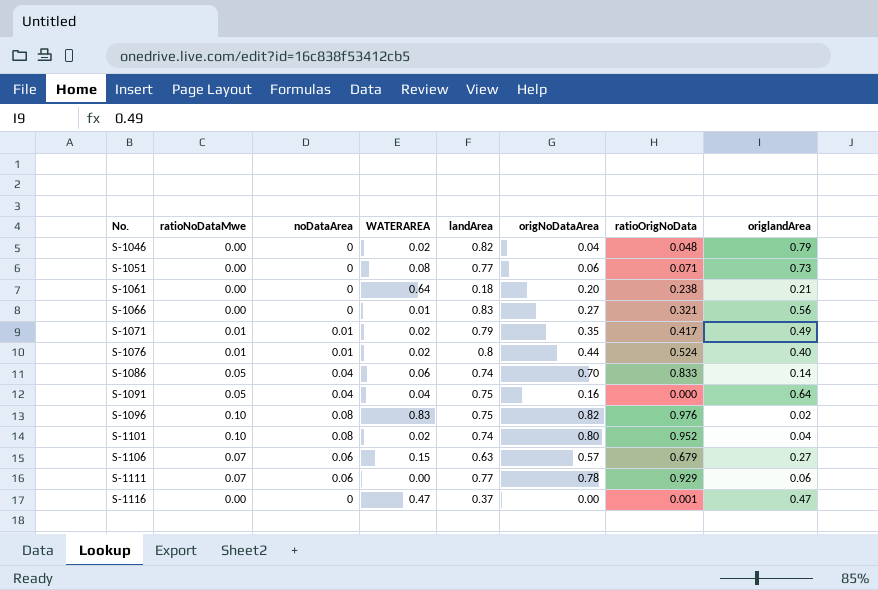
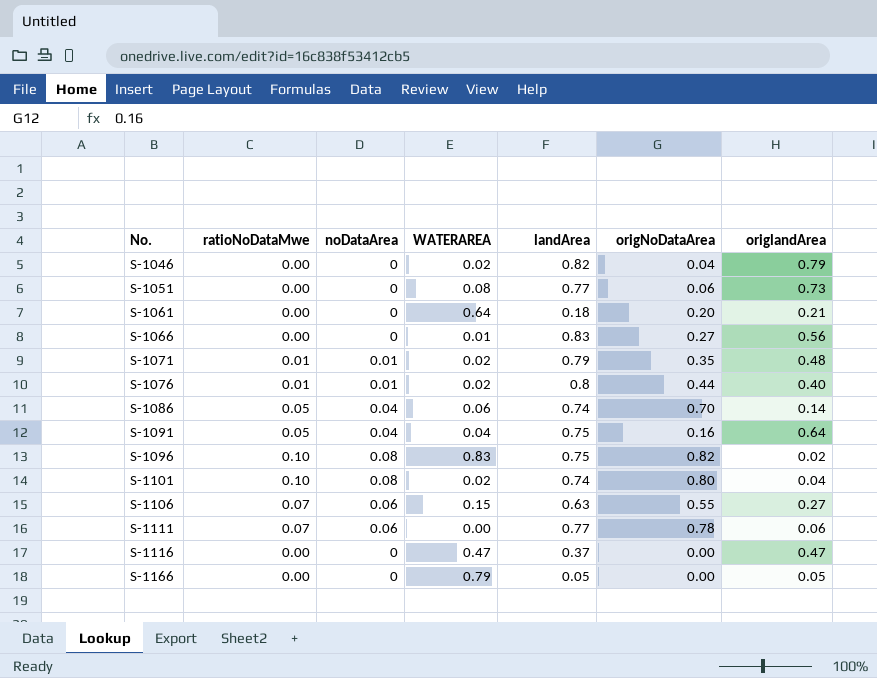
column ratioOrigNoData | position: 7 -> none
S-1071 | origlandArea: 0.49 -> 0.48
S-1106 | origNoDataArea: 0.57 -> 0.55
row S-1166: none -> 0.00 | 0 | 0.79 | 0.05 | 0.00 | 0.05

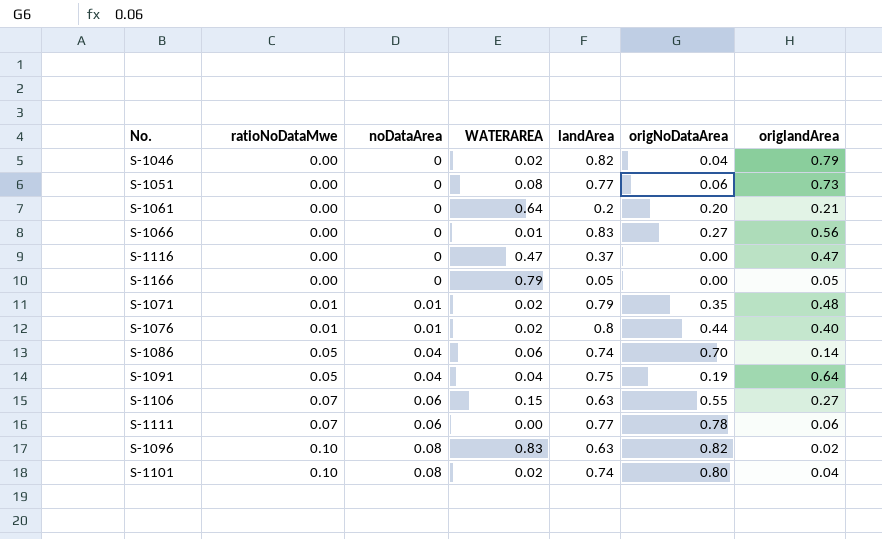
row order: No. ascending -> ratioNoDataMwe ascending
S-1061 | landArea: 0.18 -> 0.2
S-1091 | origNoDataArea: 0.16 -> 0.19
S-1096 | landArea: 0.75 -> 0.63

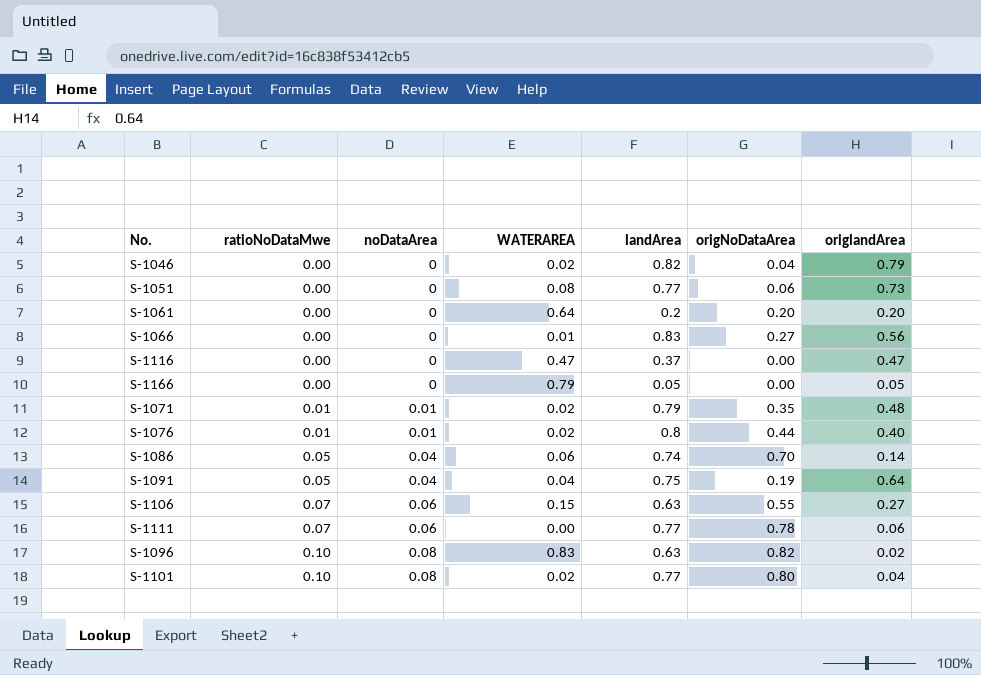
S-1061 | origlandArea: 0.21 -> 0.20
S-1101 | landArea: 0.74 -> 0.77

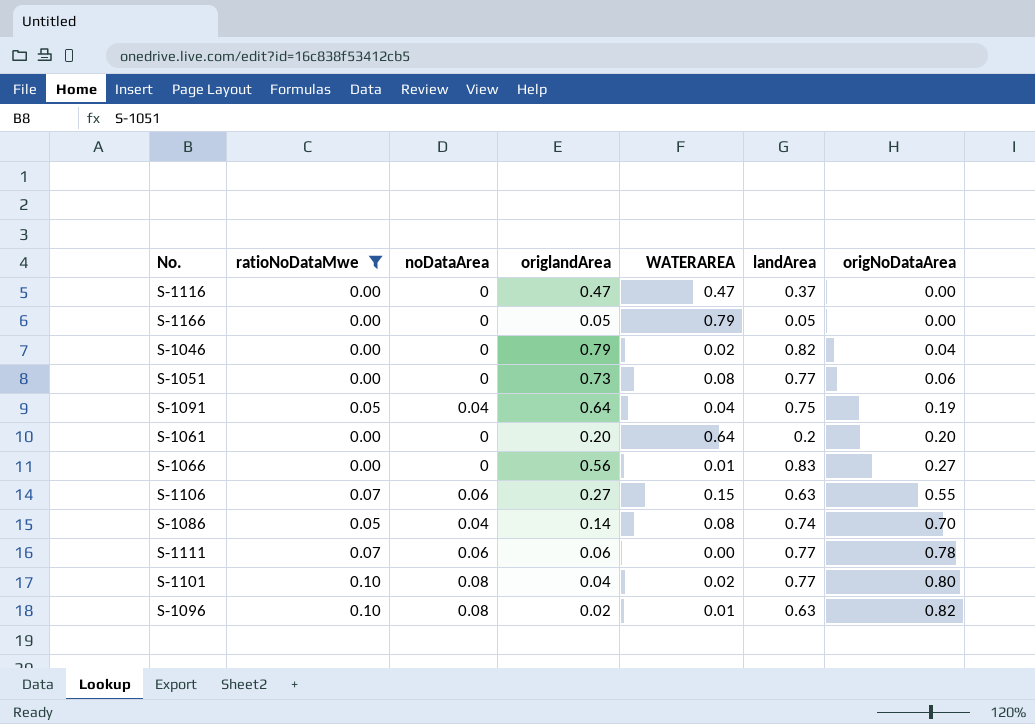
filter: none -> ratioNoDataMwe != 0.01
row order: ratioNoDataMwe ascending -> origNoDataArea ascending
column origlandArea | position: 7 -> 4
S-1086 | WATERAREA: 0.06 -> 0.08
S-1096 | WATERAREA: 0.83 -> 0.01

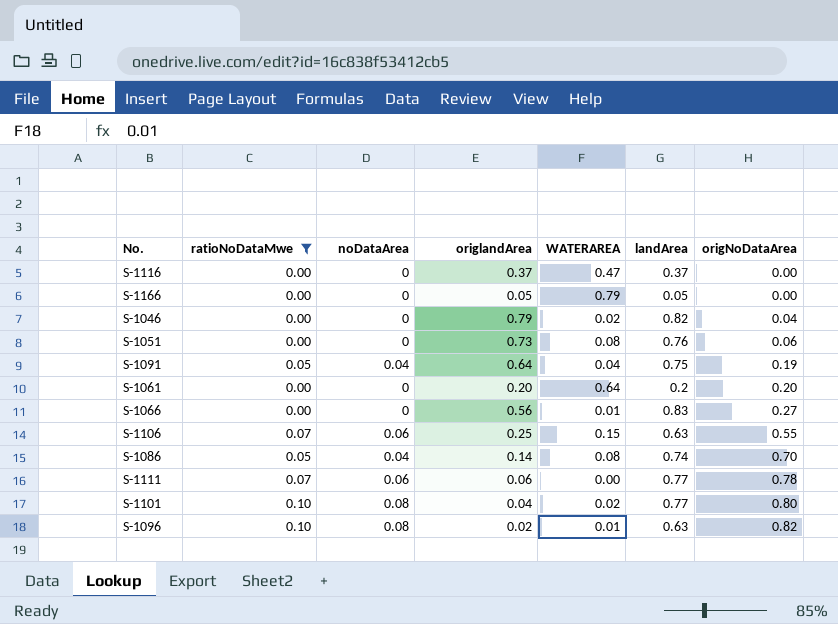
S-1116 | origlandArea: 0.47 -> 0.37
S-1051 | landArea: 0.77 -> 0.76
S-1106 | origlandArea: 0.27 -> 0.25

